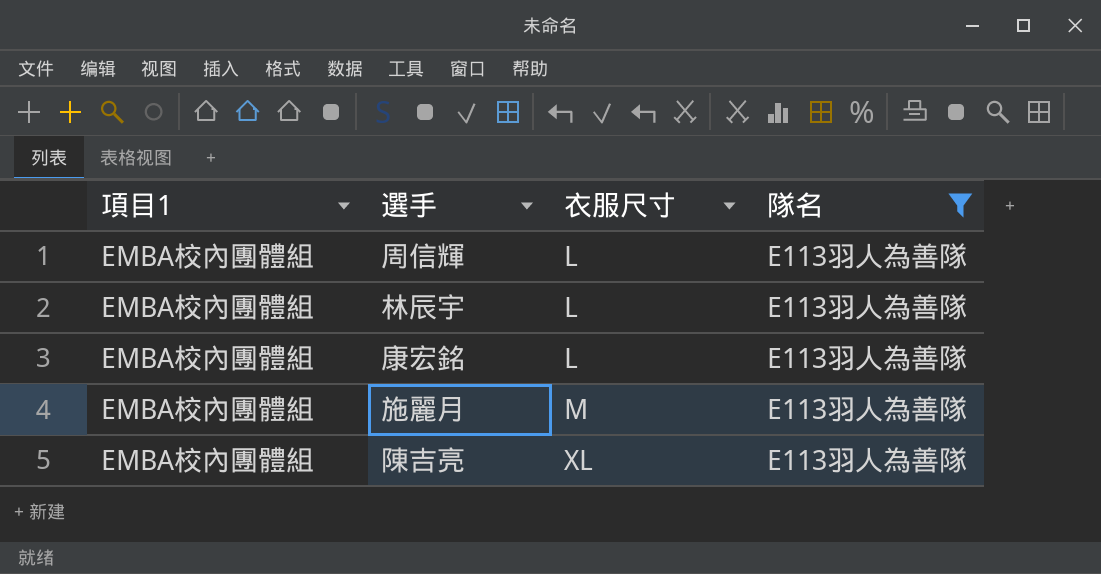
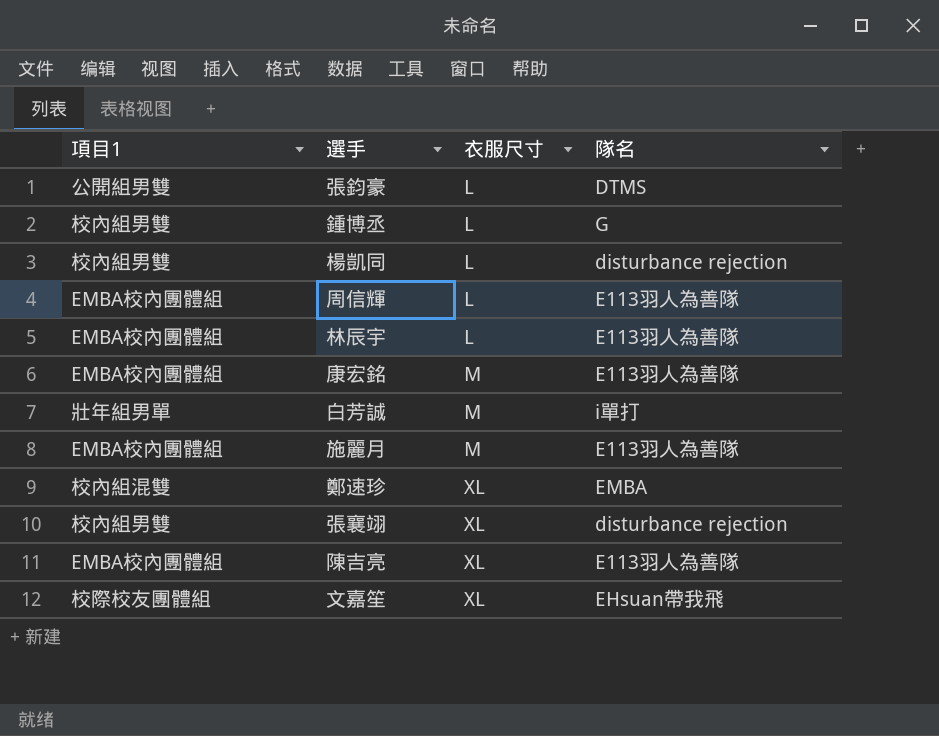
filter: 隊名 = E113羽人為善隊 -> none
康宏銘 | 衣服尺寸: L -> M

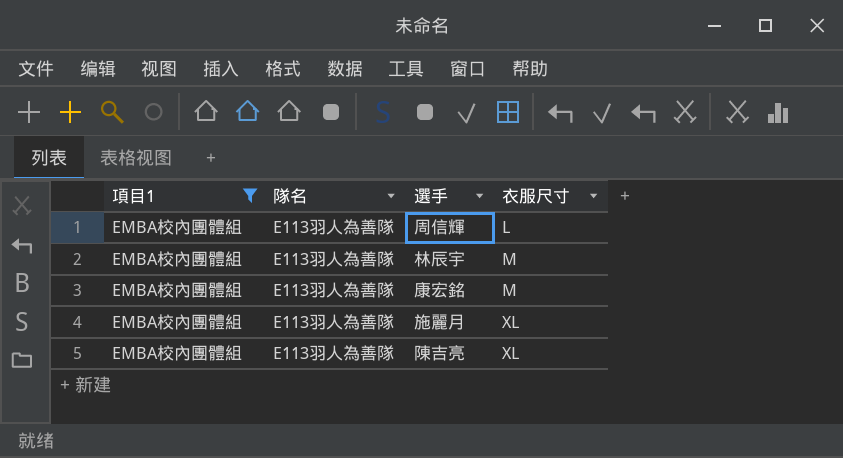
filter: none -> 項目1 = EMBA校內團體組
column 隊名 | position: 4 -> 2
林辰宇 | 衣服尺寸: L -> M
施麗月 | 衣服尺寸: M -> XL

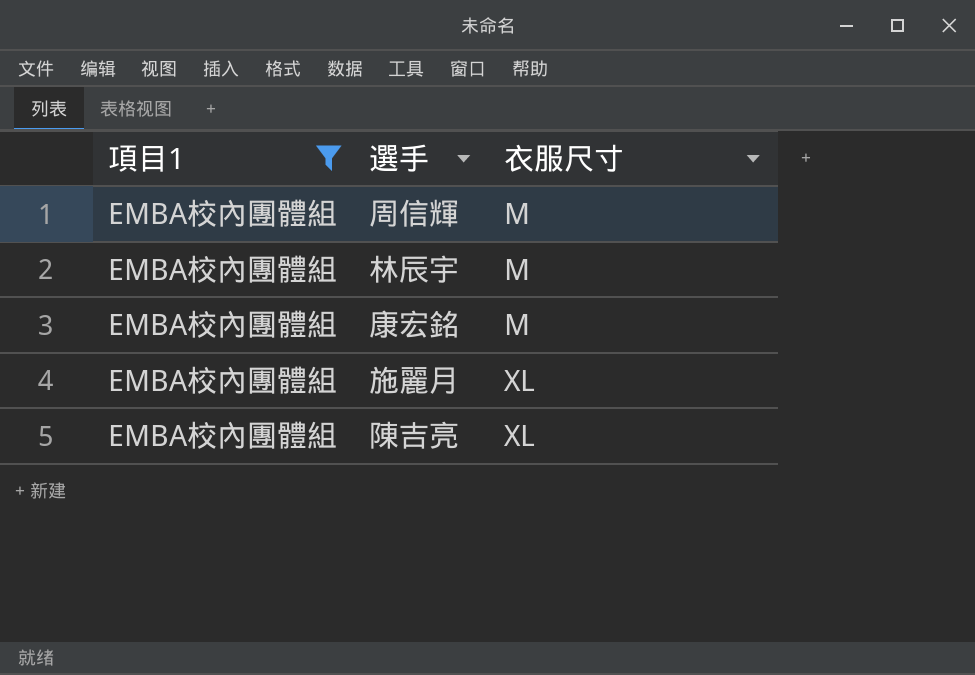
column 隊名 | position: 2 -> none
周信輝 | 衣服尺寸: L -> M

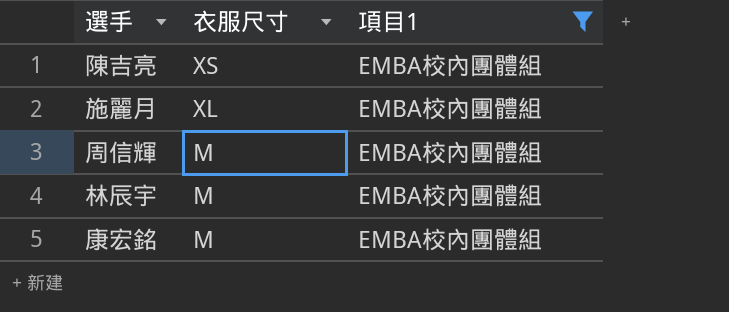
row order: 衣服尺寸 ascending -> 衣服尺寸 descending
column 項目1 | position: 1 -> 3
陳吉亮 | 衣服尺寸: XL -> XS

